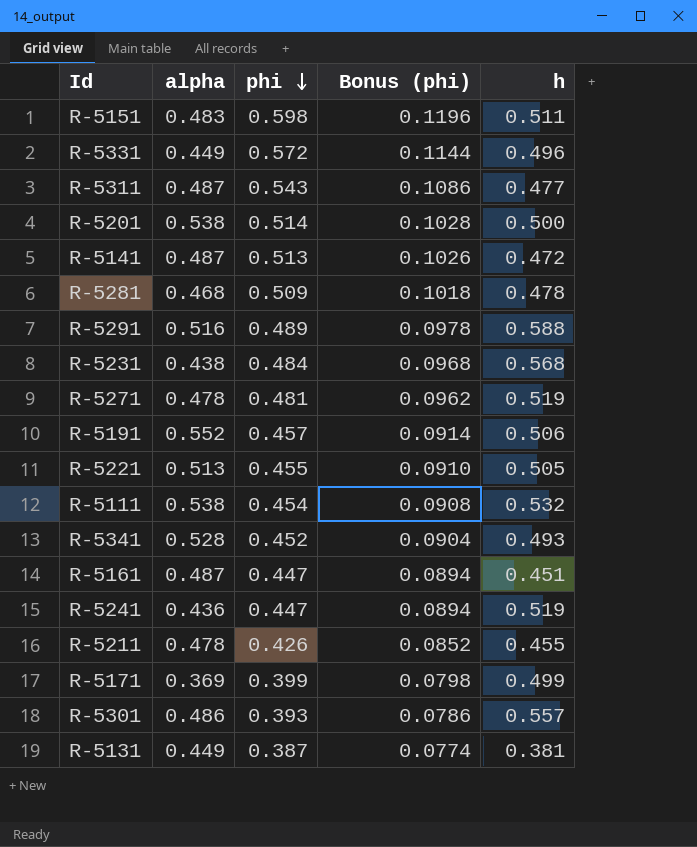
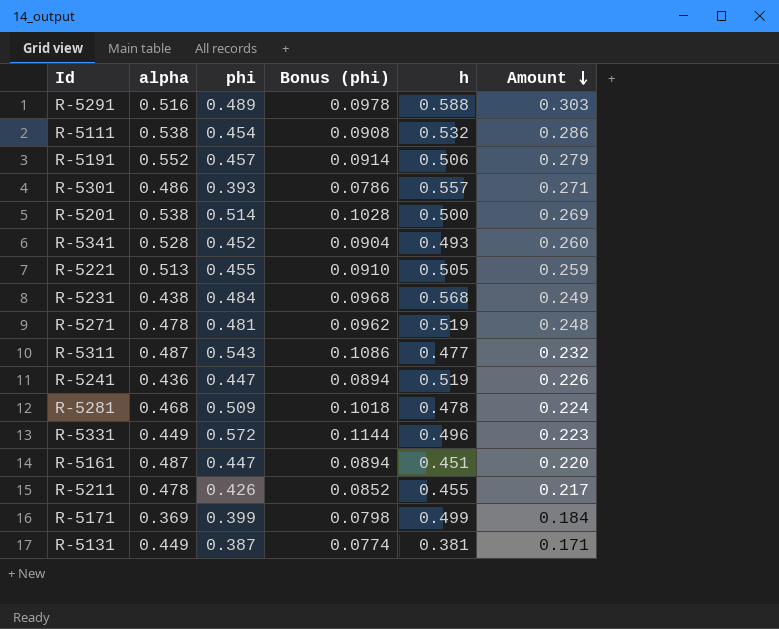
row order: phi descending -> Amount descending
column Amount | formula: none -> [alpha] * [h]
row R-5151: 0.483 | 0.598 | 0.1196 | 0.511 -> none
row R-5141: 0.487 | 0.513 | 0.1026 | 0.472 -> none

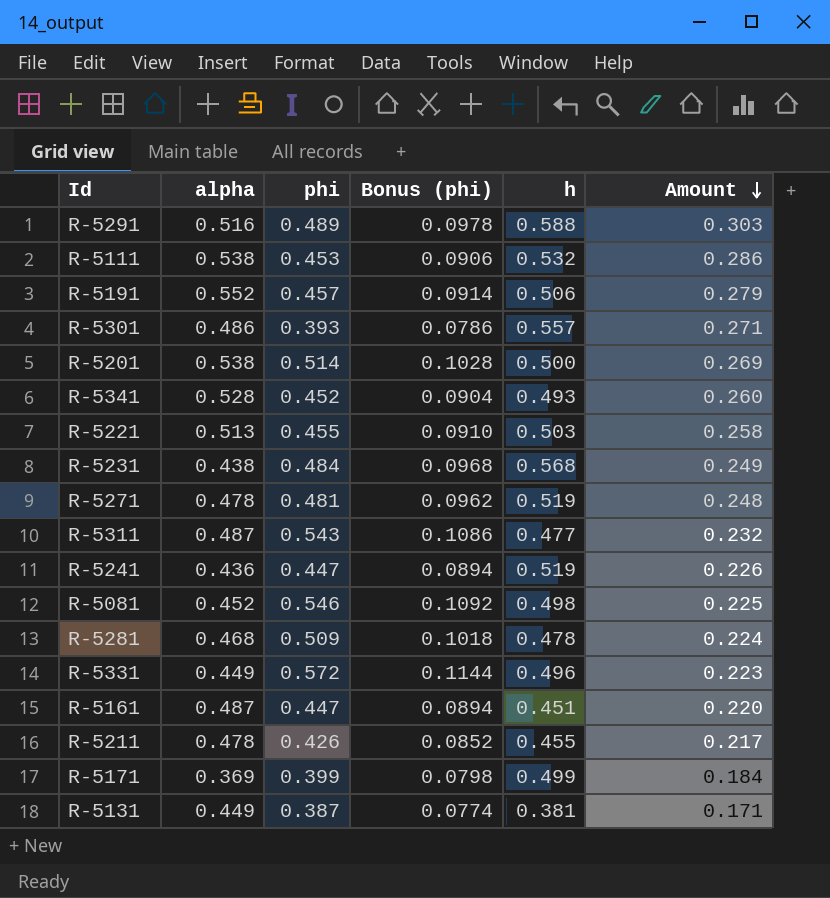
R-5111 | phi: 0.454 -> 0.453
R-5111 | Bonus (phi): 0.0908 -> 0.0906
R-5221 | h: 0.505 -> 0.503
R-5221 | Amount: 0.259 -> 0.258
row R-5081: none -> 0.452 | 0.546 | 0.1092 | 0.498 | 0.225

